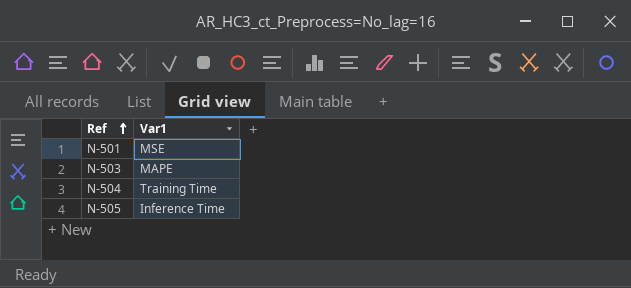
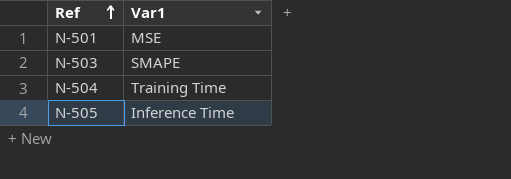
N-503 | Var1: MAPE -> SMAPE

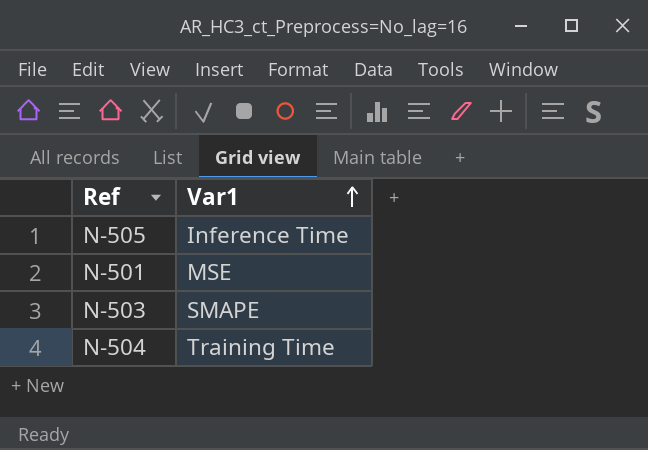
row order: Ref ascending -> Var1 ascending

